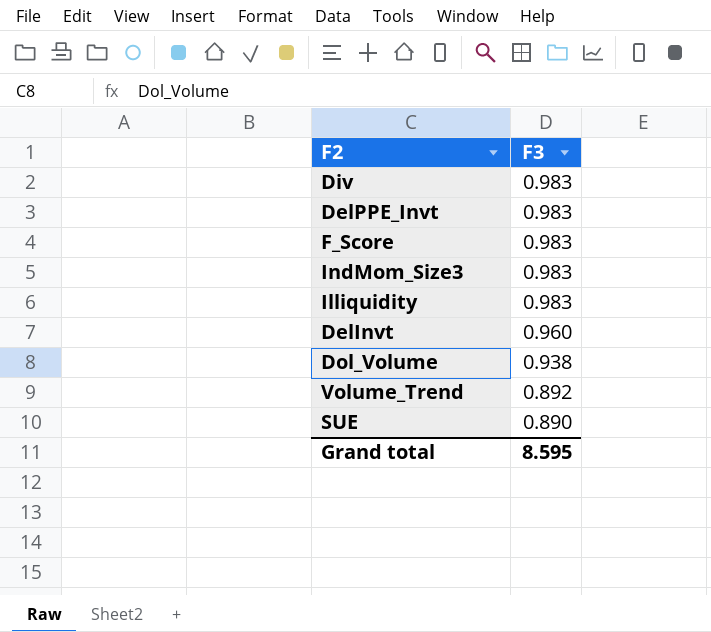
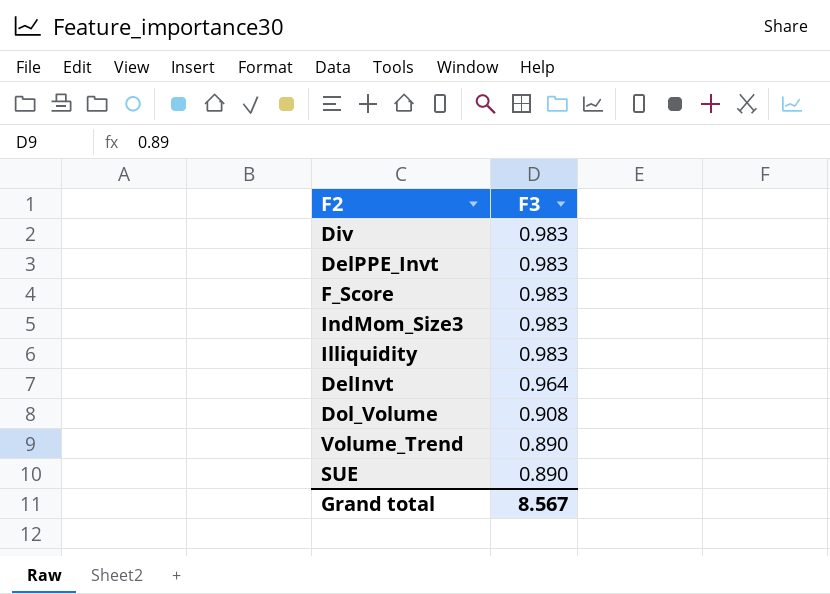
DelInvt | F3: 0.960 -> 0.964
Dol_Volume | F3: 0.938 -> 0.908
Volume_Trend | F3: 0.892 -> 0.890
Grand total | F3: 8.595 -> 8.567

